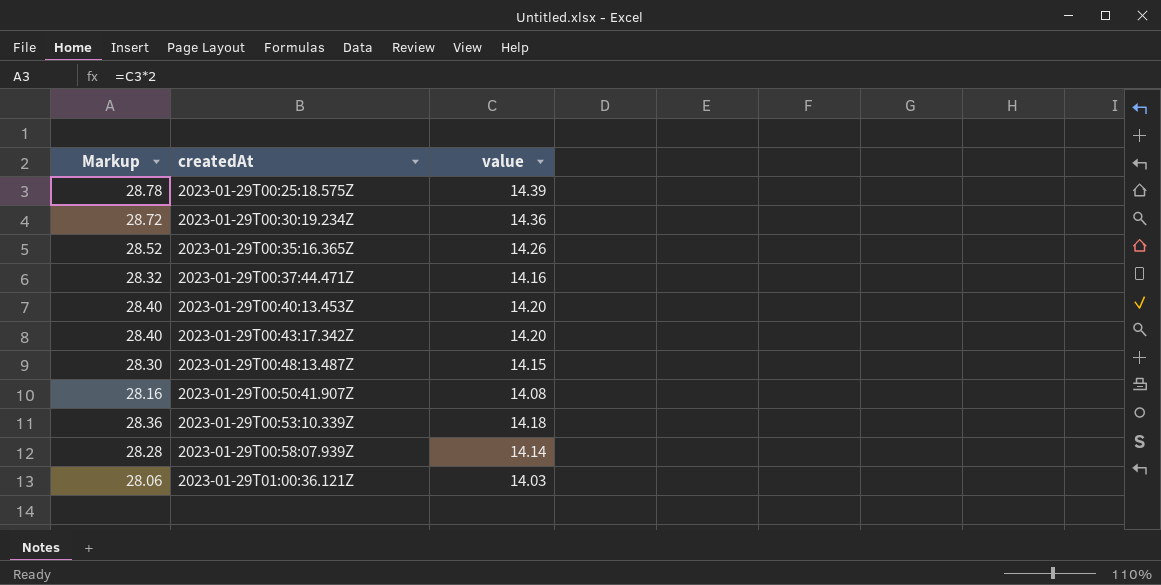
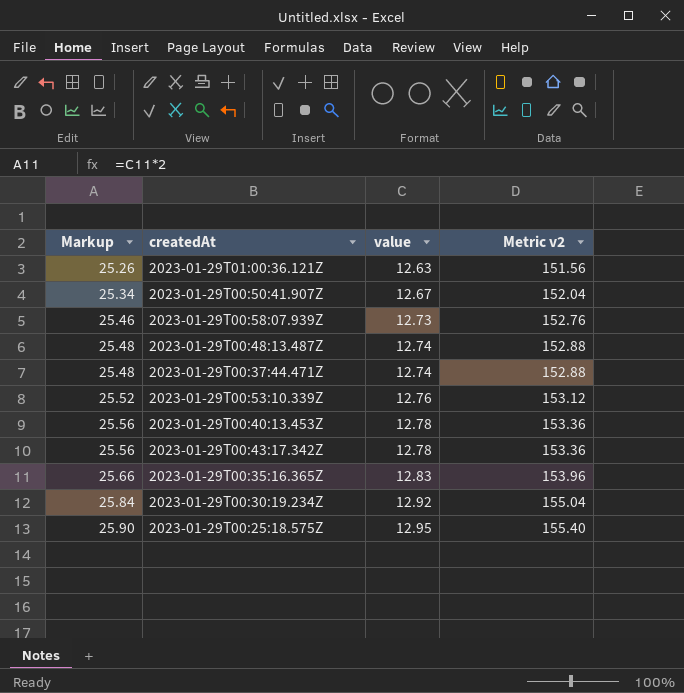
row order: createdAt ascending -> Markup ascending
column Metric v2 | formula: none -> [value] * 12
2023-01-29T01:00:36.121Z | Markup: 28.06 -> 25.26
2023-01-29T01:00:36.121Z | value: 14.03 -> 12.63
2023-01-29T00:50:41.907Z | Markup: 28.16 -> 25.34
2023-01-29T00:50:41.907Z | value: 14.08 -> 12.67
2023-01-29T00:58:07.939Z | Markup: 28.28 -> 25.46
2023-01-29T00:58:07.939Z | value: 14.14 -> 12.73
2023-01-29T00:48:13.487Z | Markup: 28.30 -> 25.48
2023-01-29T00:48:13.487Z | value: 14.15 -> 12.74
2023-01-29T00:37:44.471Z | Markup: 28.32 -> 25.48
2023-01-29T00:37:44.471Z | value: 14.16 -> 12.74
2023-01-29T00:53:10.339Z | Markup: 28.36 -> 25.52
2023-01-29T00:53:10.339Z | value: 14.18 -> 12.76
2023-01-29T00:40:13.453Z | Markup: 28.40 -> 25.56
2023-01-29T00:40:13.453Z | value: 14.20 -> 12.78
2023-01-29T00:43:17.342Z | Markup: 28.40 -> 25.56
2023-01-29T00:43:17.342Z | value: 14.20 -> 12.78
2023-01-29T00:35:16.365Z | Markup: 28.52 -> 25.66
2023-01-29T00:35:16.365Z | value: 14.26 -> 12.83
2023-01-29T00:30:19.234Z | Markup: 28.72 -> 25.84
2023-01-29T00:30:19.234Z | value: 14.36 -> 12.92
2023-01-29T00:25:18.575Z | Markup: 28.78 -> 25.90
2023-01-29T00:25:18.575Z | value: 14.39 -> 12.95

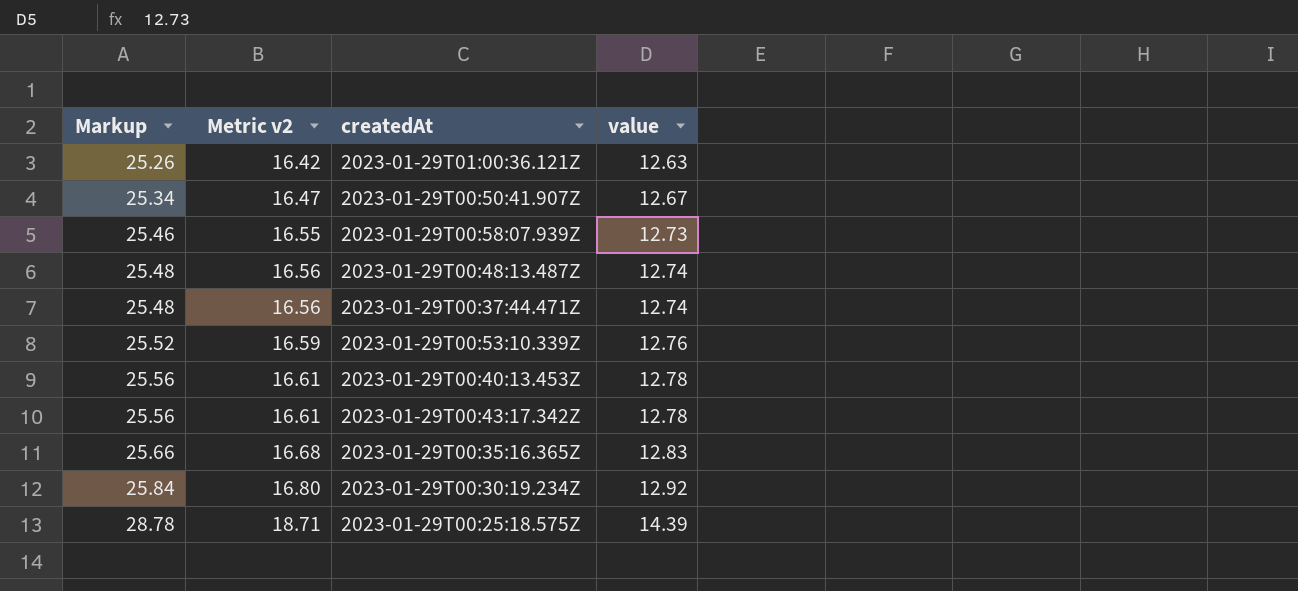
column Metric v2 | formula: [value] * 12 -> [value] * 1.3
column Metric v2 | position: 4 -> 2
2023-01-29T00:25:18.575Z | Markup: 25.90 -> 28.78
2023-01-29T00:25:18.575Z | value: 12.95 -> 14.39

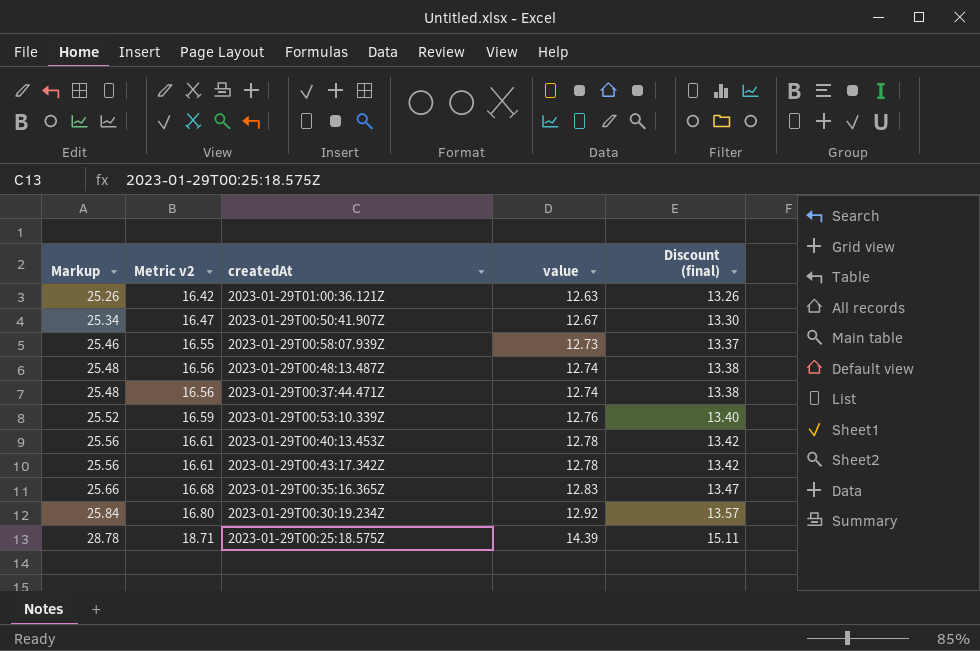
column Discount (final) | formula: none -> [value] * 1.05

